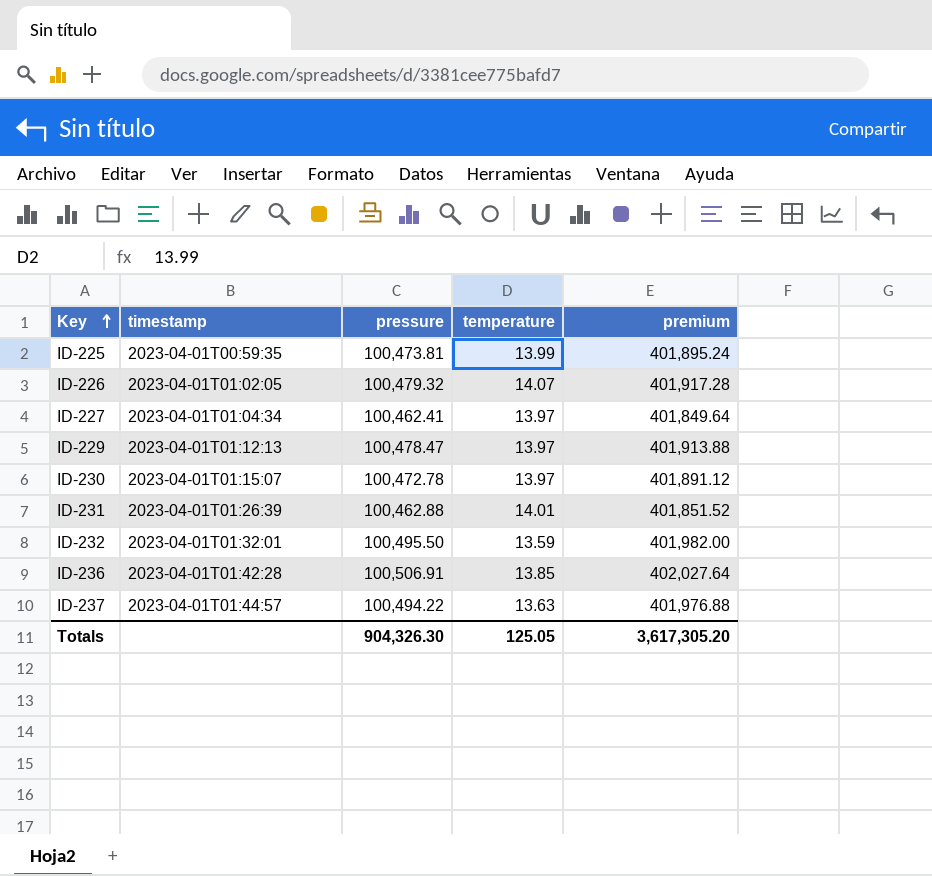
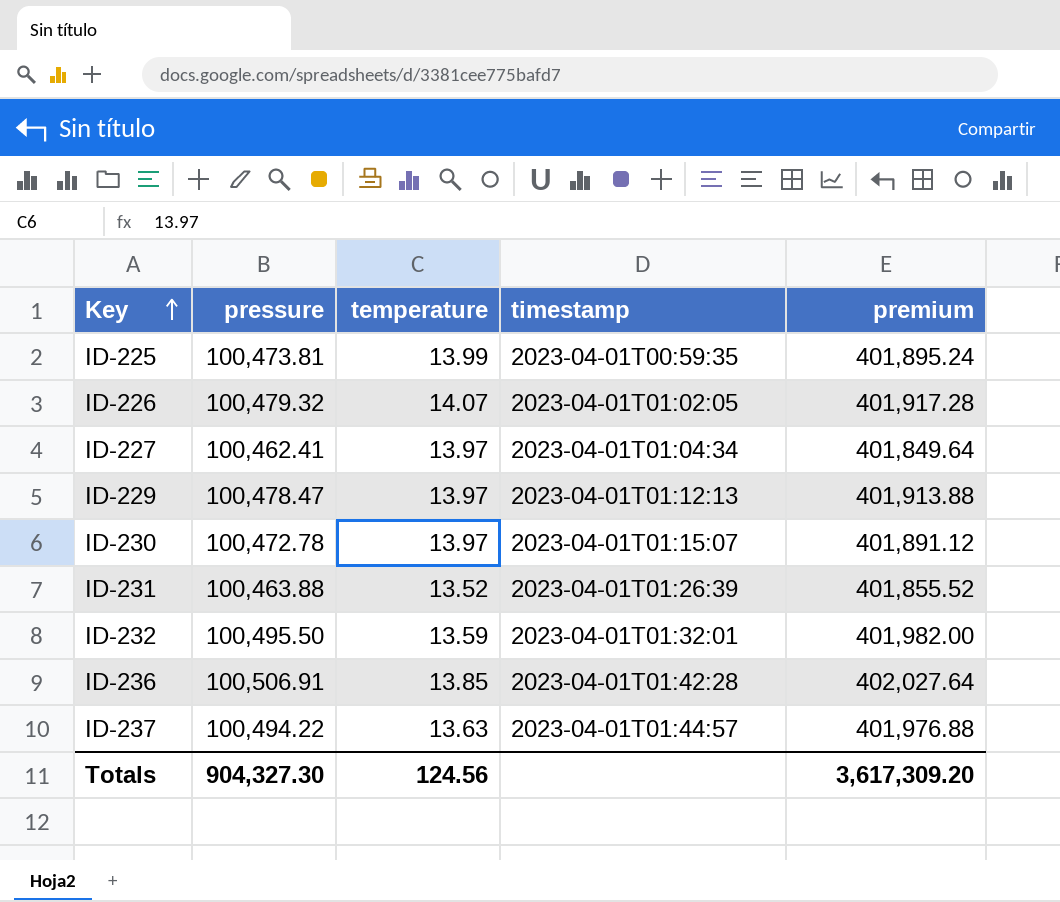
column timestamp | position: 2 -> 4
ID-231 | pressure: 100,462.88 -> 100,463.88
ID-231 | temperature: 14.01 -> 13.52
ID-231 | premium: 401,851.52 -> 401,855.52
Totals | pressure: 904,326.30 -> 904,327.30
Totals | temperature: 125.05 -> 124.56
Totals | premium: 3,617,305.20 -> 3,617,309.20

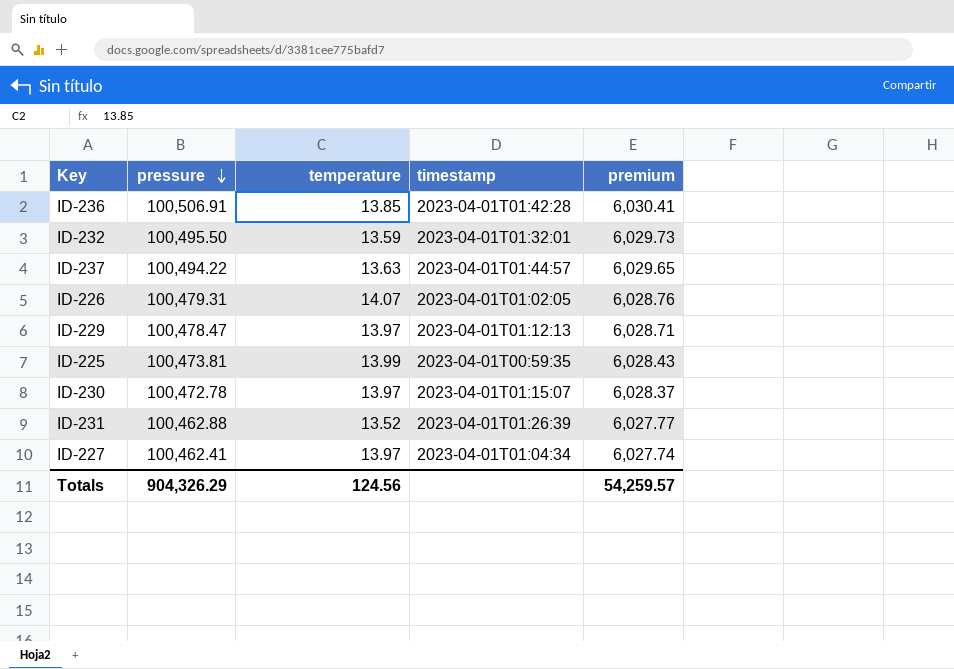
row order: Key ascending -> pressure descending
column premium | formula: [pressure] * 4 -> [pressure] * 0.06
ID-226 | pressure: 100,479.32 -> 100,479.31
ID-231 | pressure: 100,463.88 -> 100,462.88
Totals | pressure: 904,327.30 -> 904,326.29
Totals | premium: 3,617,309.20 -> 54,259.57

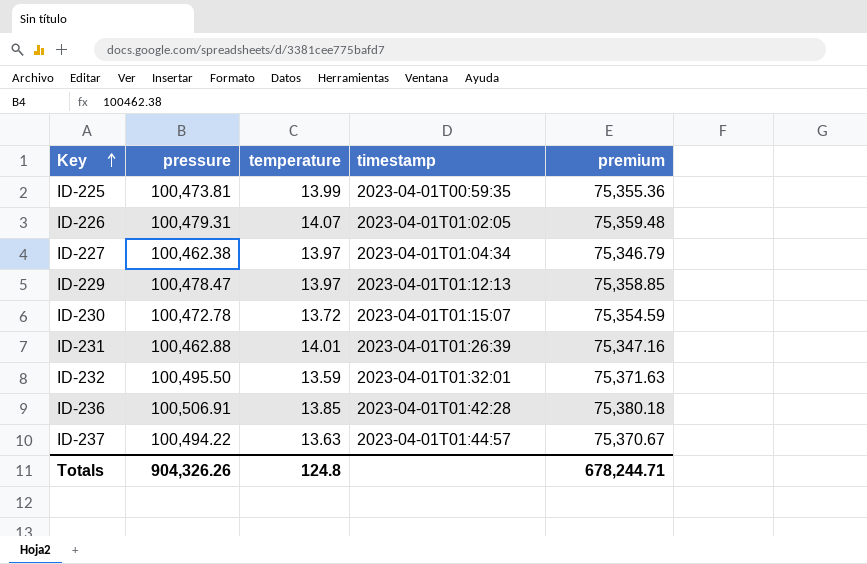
row order: pressure descending -> Key ascending
column premium | formula: [pressure] * 0.06 -> [pressure] * 0.75
ID-227 | pressure: 100,462.41 -> 100,462.38
ID-230 | temperature: 13.97 -> 13.72
ID-231 | temperature: 13.52 -> 14.01
Totals | pressure: 904,326.29 -> 904,326.26
Totals | temperature: 124.56 -> 124.8
Totals | premium: 54,259.57 -> 678,244.71

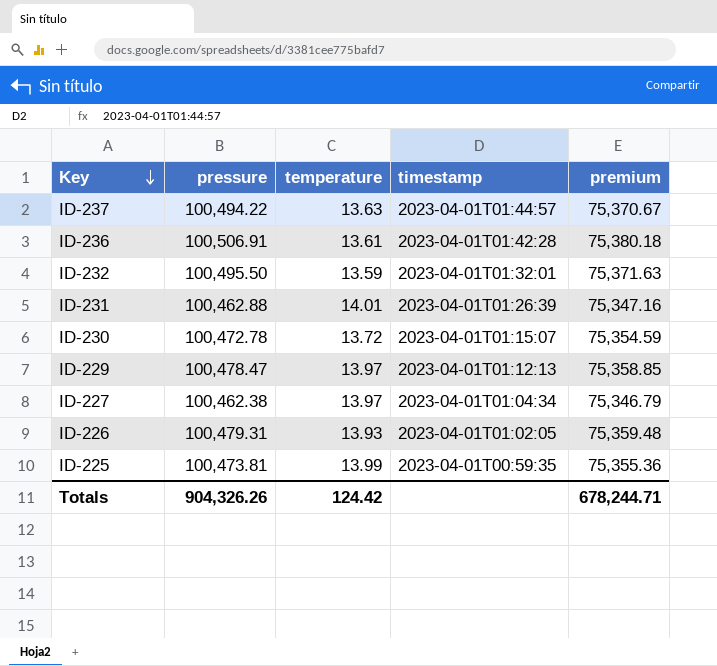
row order: Key ascending -> Key descending
ID-236 | temperature: 13.85 -> 13.61
ID-226 | temperature: 14.07 -> 13.93
Totals | temperature: 124.8 -> 124.42

